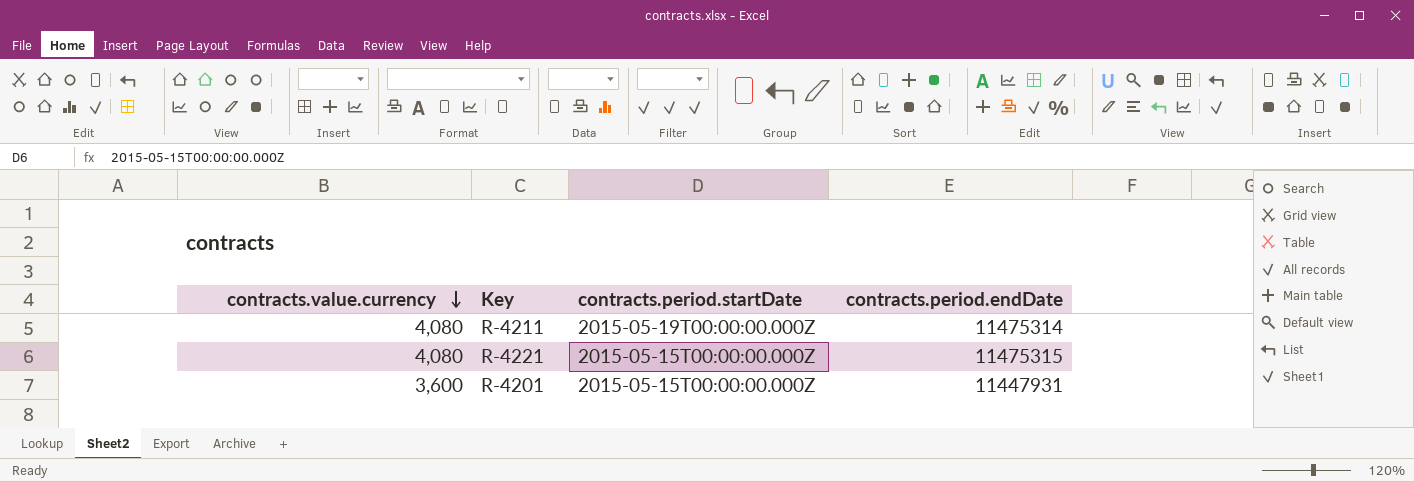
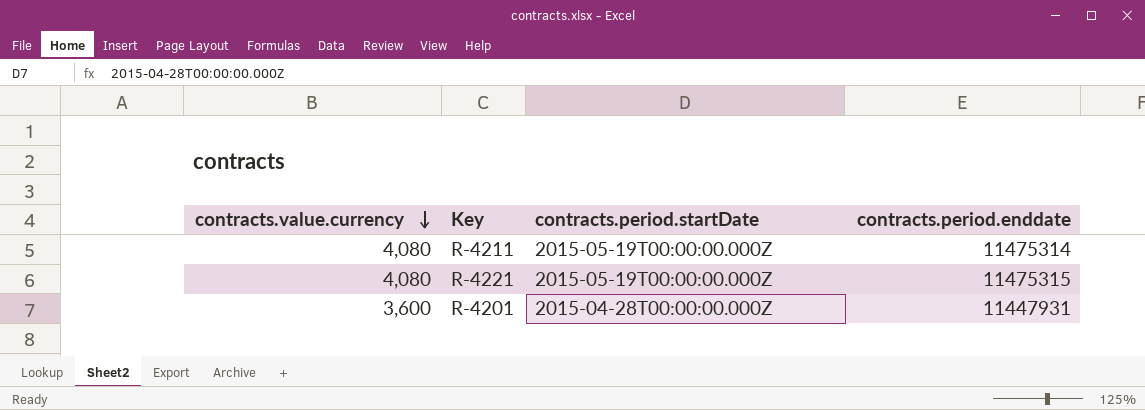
column name: contracts.period.endDate -> contracts.period.enddate
R-4221 | contracts.period.startDate: 2015-05-15T00:00:00.000Z -> 2015-05-19T00:00:00.000Z
R-4201 | contracts.period.startDate: 2015-05-15T00:00:00.000Z -> 2015-04-28T00:00:00.000Z

